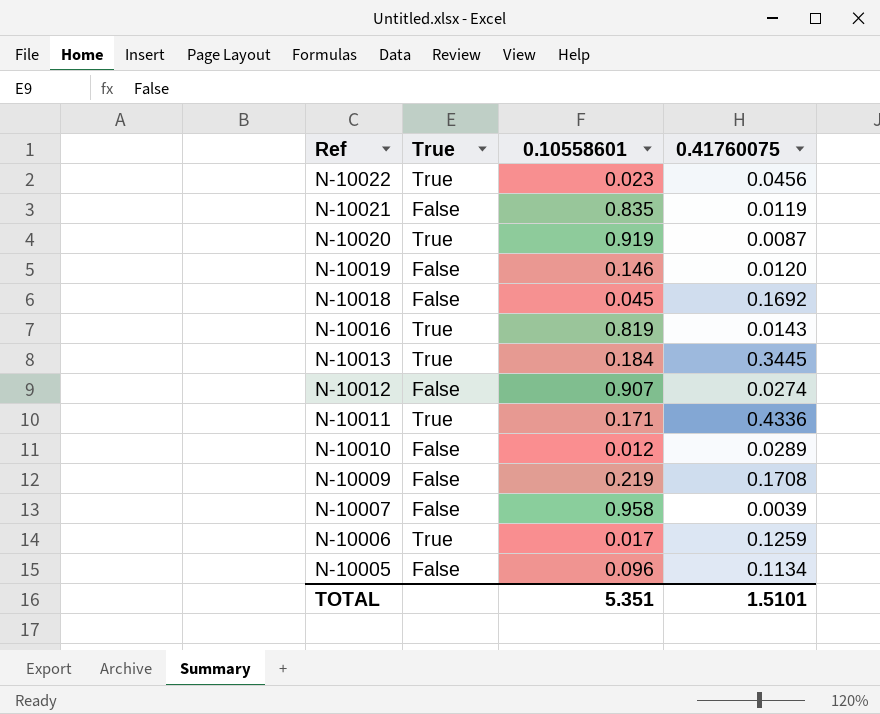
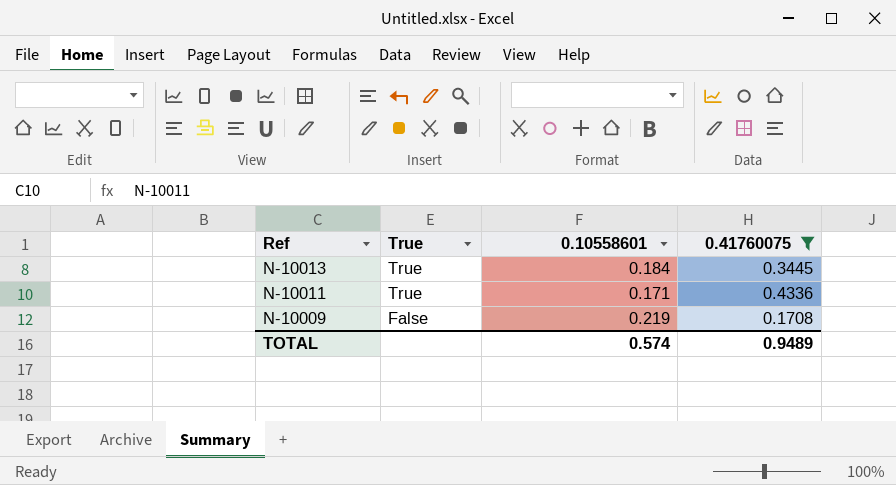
filter: none -> 0.41760075 >= 0.1708
TOTAL | 0.10558601: 5.351 -> 0.574
TOTAL | 0.41760075: 1.5101 -> 0.9489

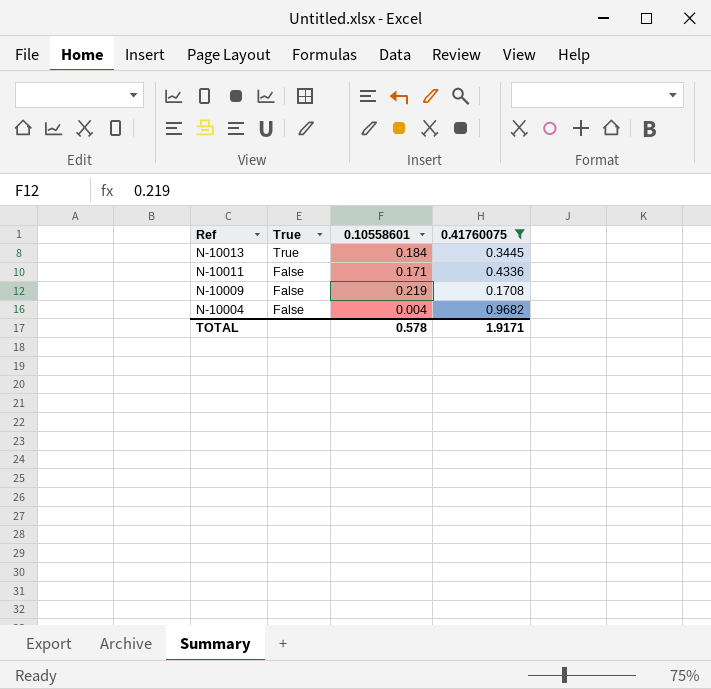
N-10011 | True: True -> False
row N-10004: none -> False | 0.004 | 0.9682
TOTAL | 0.10558601: 0.574 -> 0.578
TOTAL | 0.41760075: 0.9489 -> 1.9171

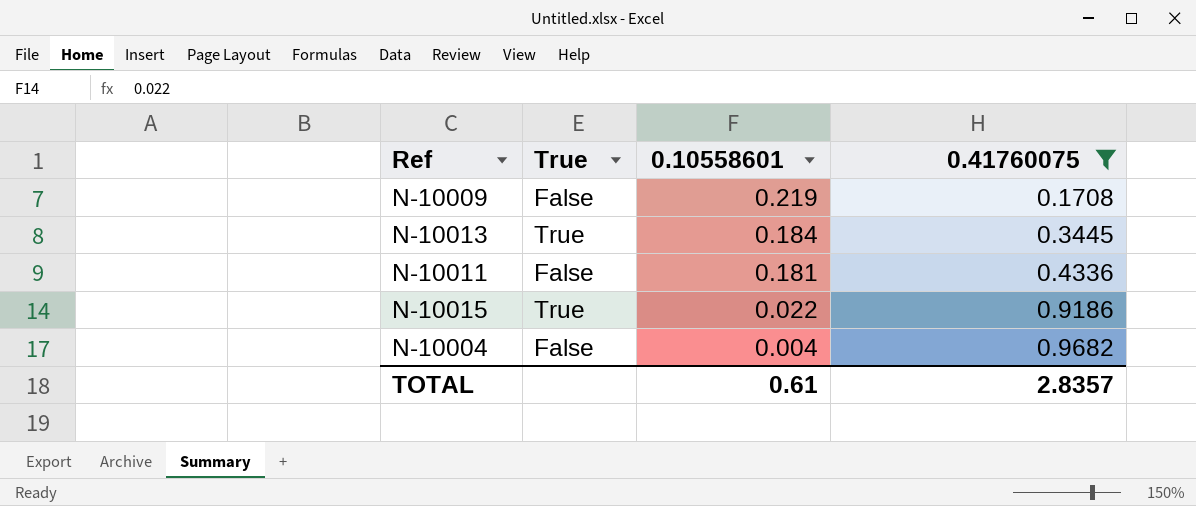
row order: Ref descending -> 0.10558601 descending
N-10011 | 0.10558601: 0.171 -> 0.181
row N-10015: none -> True | 0.022 | 0.9186
TOTAL | 0.10558601: 0.578 -> 0.61
TOTAL | 0.41760075: 1.9171 -> 2.8357

